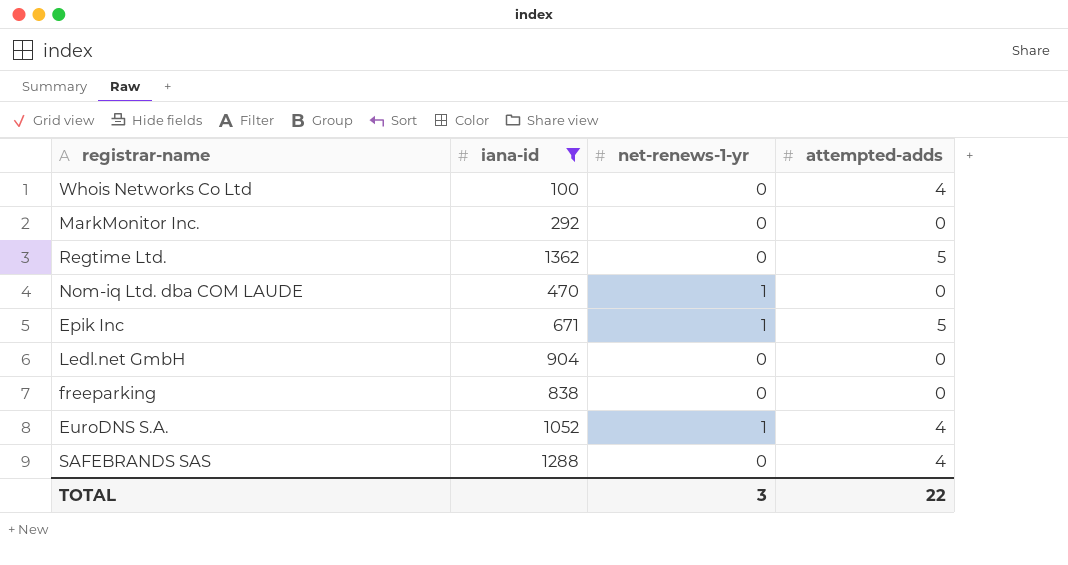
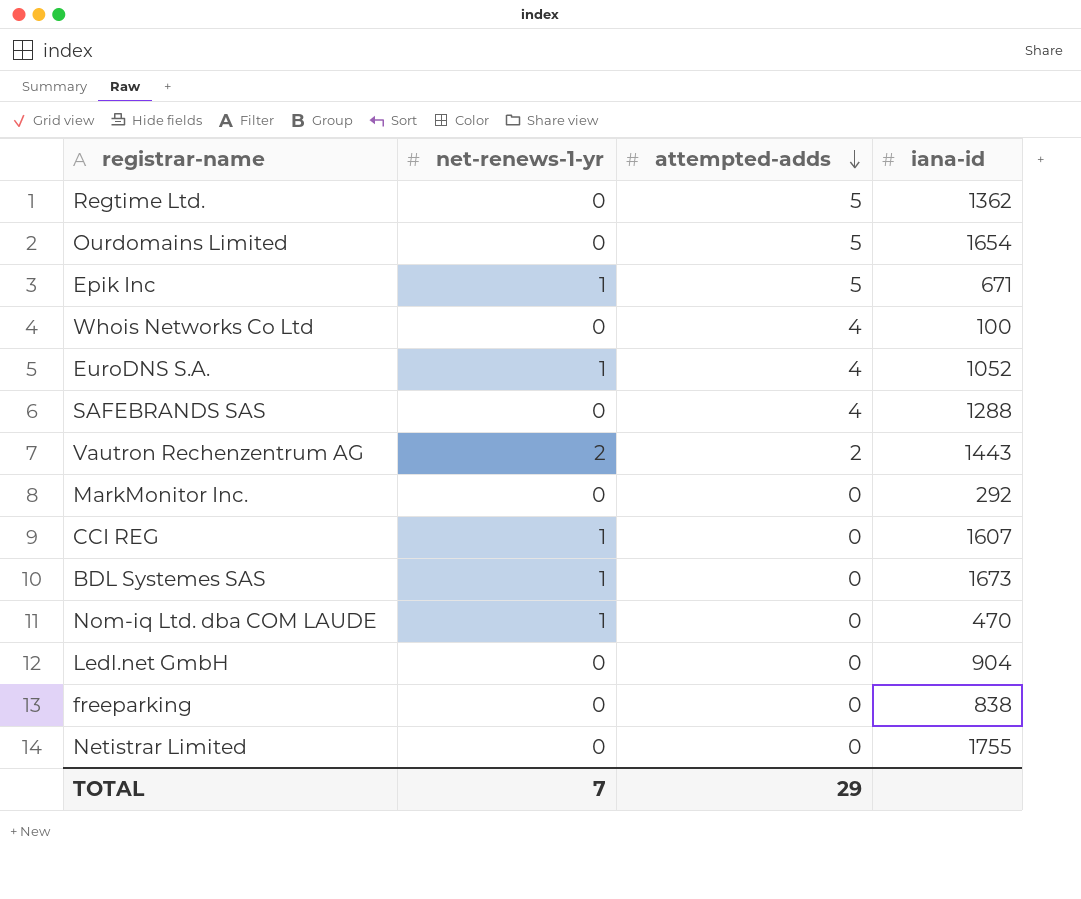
filter: iana-id <= 1362 -> none
row order: none -> attempted-adds descending
column iana-id | position: 2 -> 4
TOTAL | net-renews-1-yr: 3 -> 7
TOTAL | attempted-adds: 22 -> 29

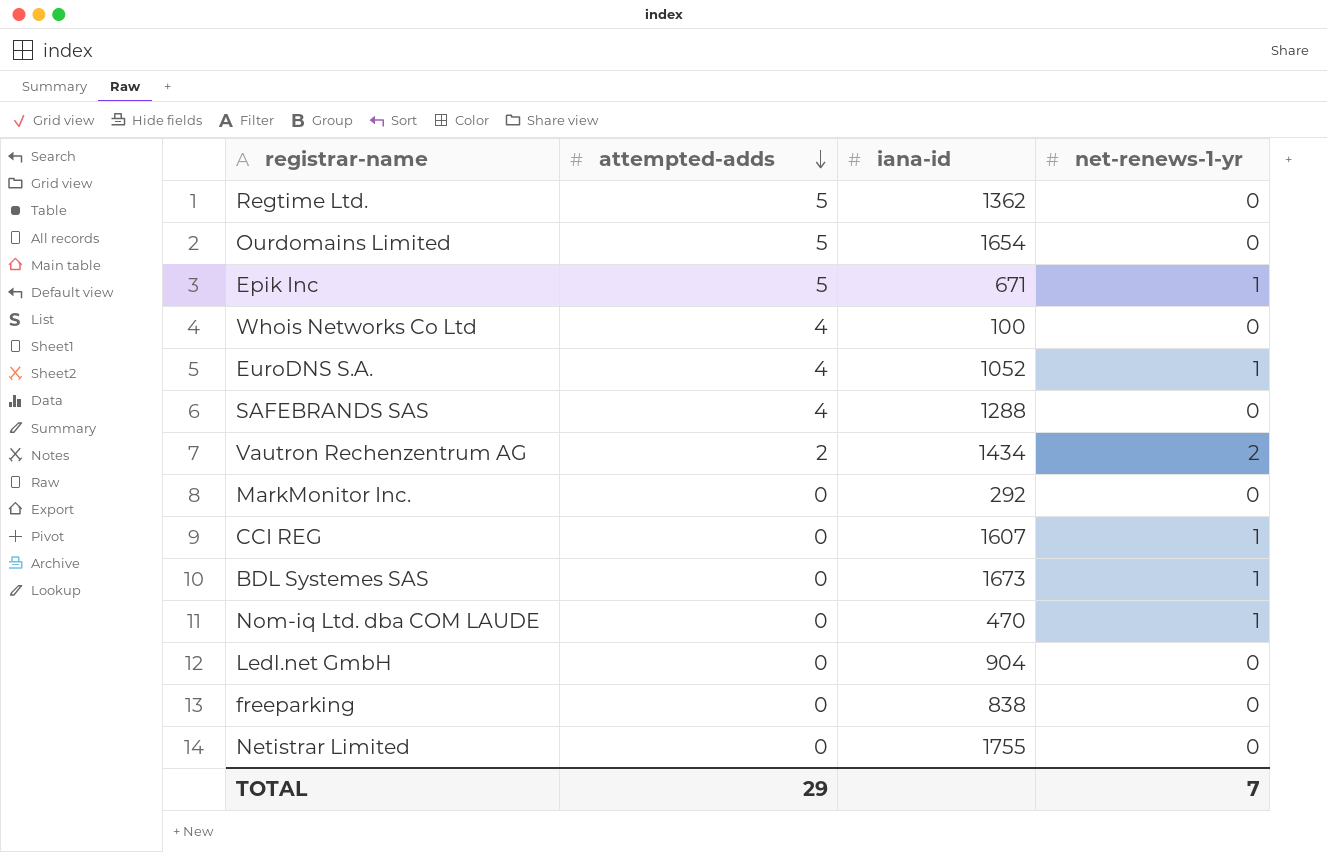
column net-renews-1-yr | position: 2 -> 4
Vautron Rechenzentrum AG | iana-id: 1443 -> 1434

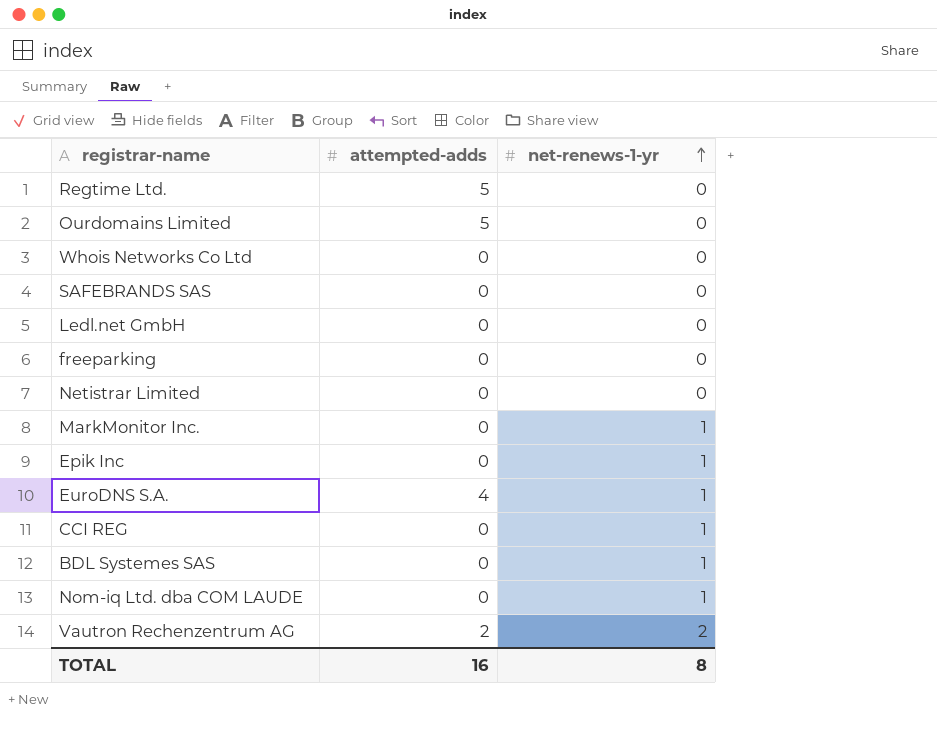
row order: attempted-adds descending -> net-renews-1-yr ascending
column iana-id | position: 3 -> none
Whois Networks Co Ltd | attempted-adds: 4 -> 0
SAFEBRANDS SAS | attempted-adds: 4 -> 0
MarkMonitor Inc. | net-renews-1-yr: 0 -> 1
Epik Inc | attempted-adds: 5 -> 0
TOTAL | attempted-adds: 29 -> 16
TOTAL | net-renews-1-yr: 7 -> 8

